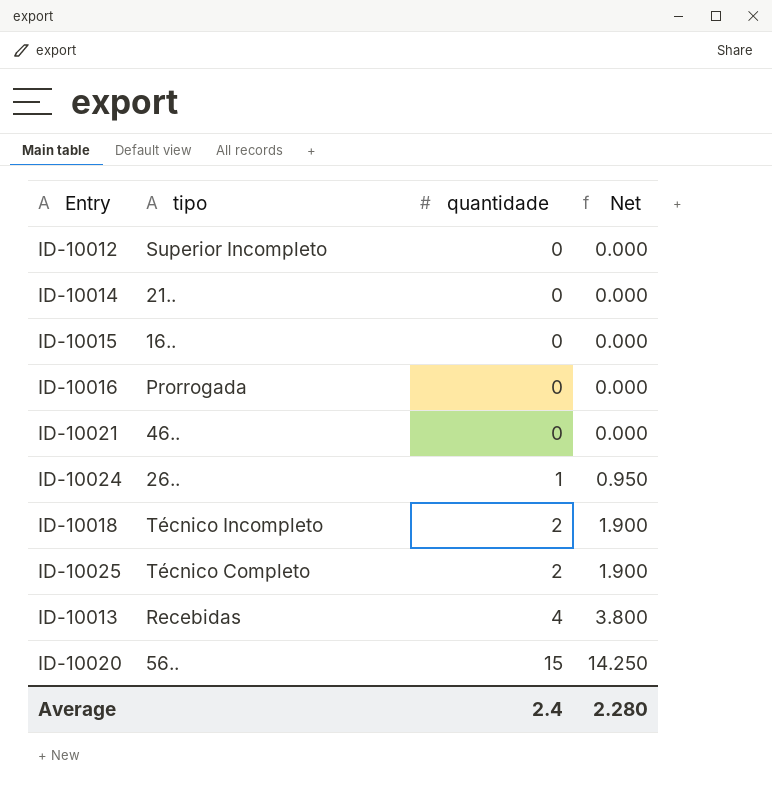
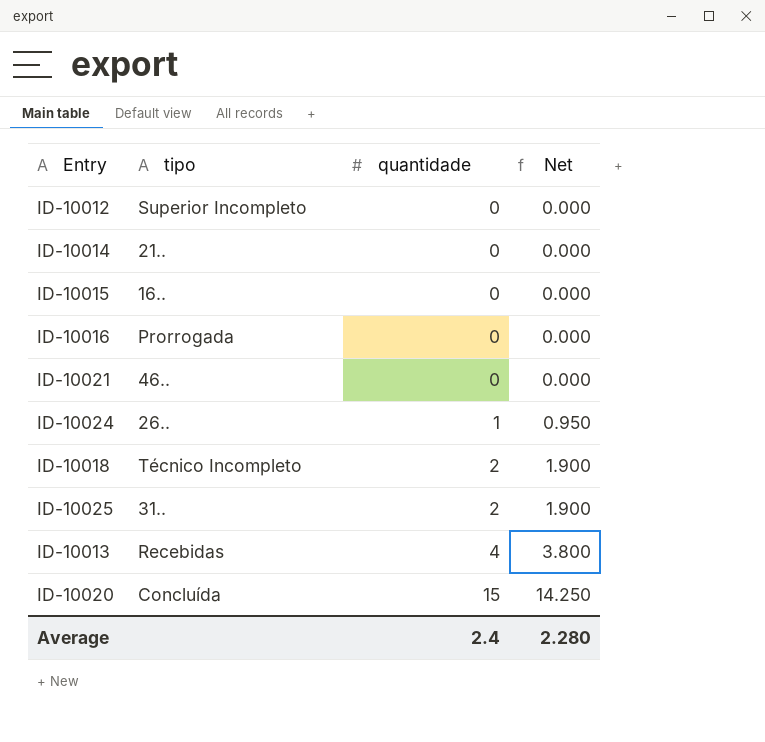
ID-10025 | tipo: Técnico Completo -> 31..
ID-10020 | tipo: 56.. -> Concluída

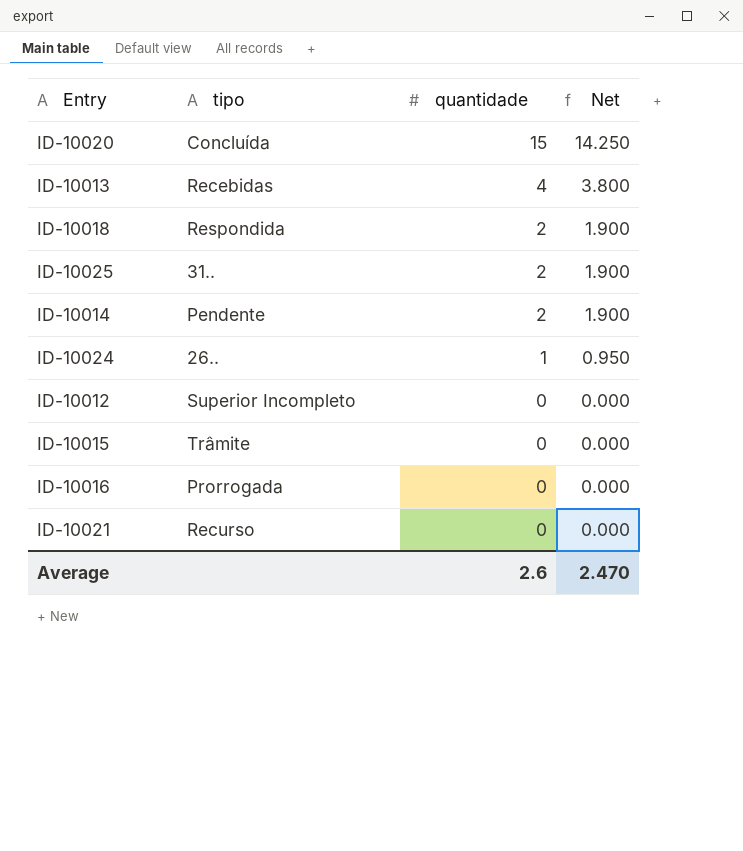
row order: quantidade ascending -> quantidade descending
ID-10018 | tipo: Técnico Incompleto -> Respondida
ID-10014 | tipo: 21.. -> Pendente
ID-10014 | quantidade: 0 -> 2
ID-10014 | Net: 0.000 -> 1.900
ID-10015 | tipo: 16.. -> Trâmite
ID-10021 | tipo: 46.. -> Recurso
Average | quantidade: 2.4 -> 2.6
Average | Net: 2.280 -> 2.470

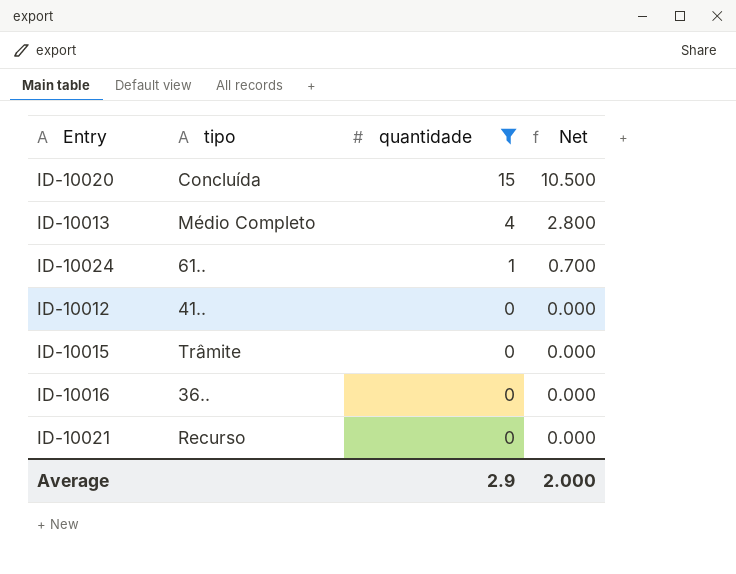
filter: none -> quantidade != 2
column Net | formula: [quantidade] * 0.95 -> [quantidade] * 0.7
ID-10013 | tipo: Recebidas -> Médio Completo
ID-10024 | tipo: 26.. -> 61..
ID-10012 | tipo: Superior Incompleto -> 41..
ID-10016 | tipo: Prorrogada -> 36..
Average | quantidade: 2.6 -> 2.9
Average | Net: 2.470 -> 2.000

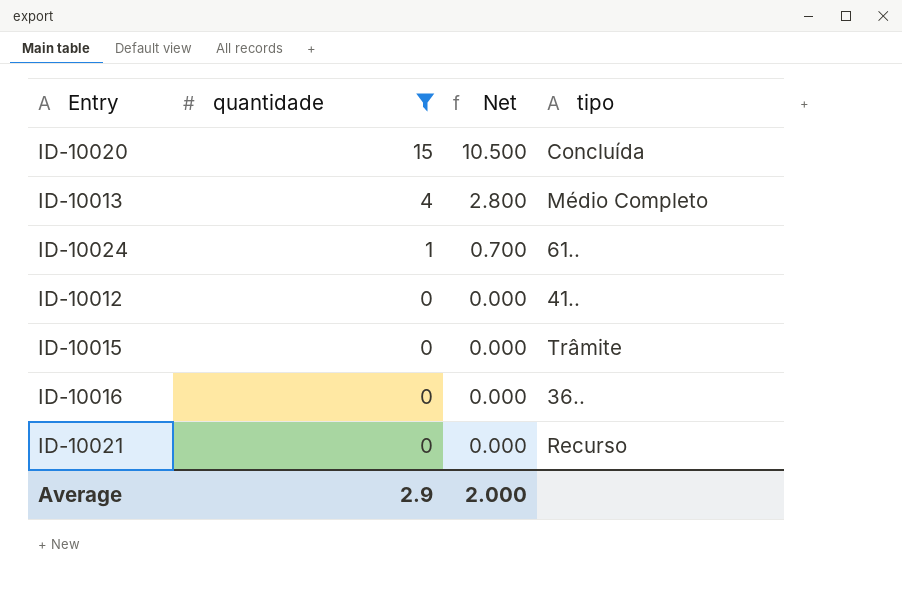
column tipo | position: 2 -> 4

